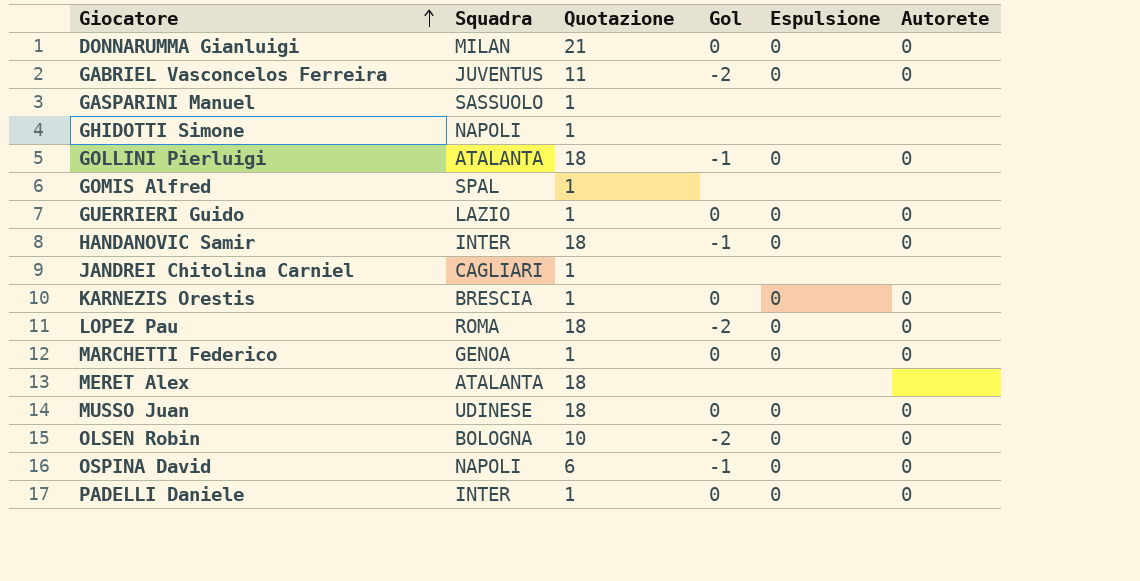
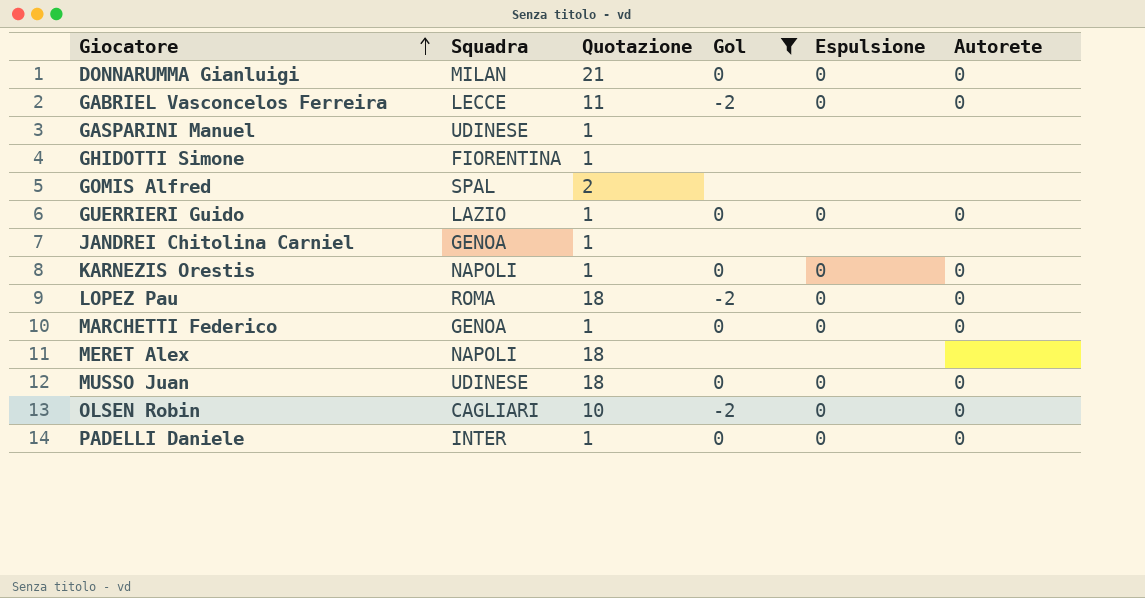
filter: none -> Gol != -1
GABRIEL Vasconcelos Ferreira | Squadra: JUVENTUS -> LECCE
GASPARINI Manuel | Squadra: SASSUOLO -> UDINESE
GHIDOTTI Simone | Squadra: NAPOLI -> FIORENTINA
GOMIS Alfred | Quotazione: 1 -> 2
JANDREI Chitolina Carniel | Squadra: CAGLIARI -> GENOA
KARNEZIS Orestis | Squadra: BRESCIA -> NAPOLI
MERET Alex | Squadra: ATALANTA -> NAPOLI
OLSEN Robin | Squadra: BOLOGNA -> CAGLIARI

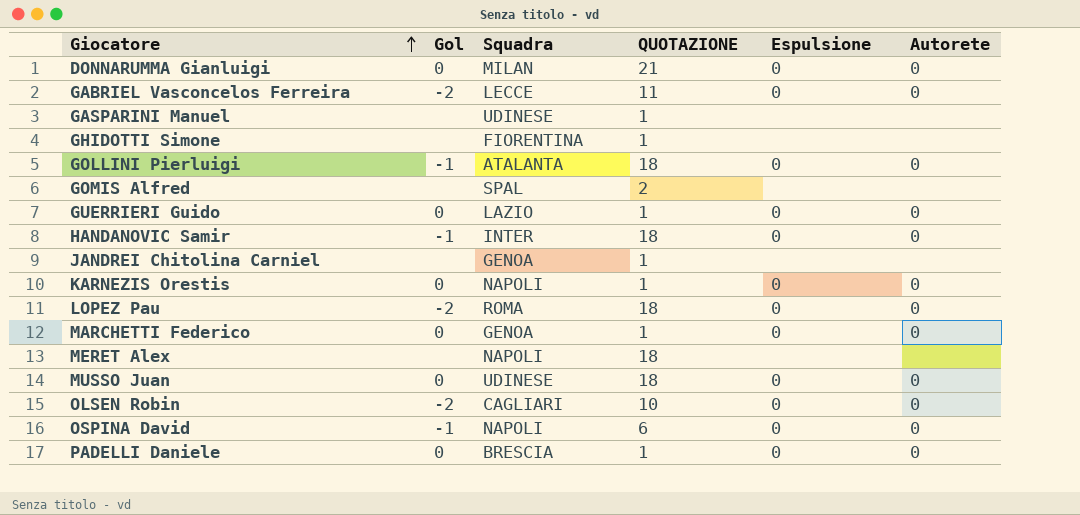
filter: Gol != -1 -> none
column Gol | position: 4 -> 2
column name: Quotazione -> QUOTAZIONE
PADELLI Daniele | Squadra: INTER -> BRESCIA

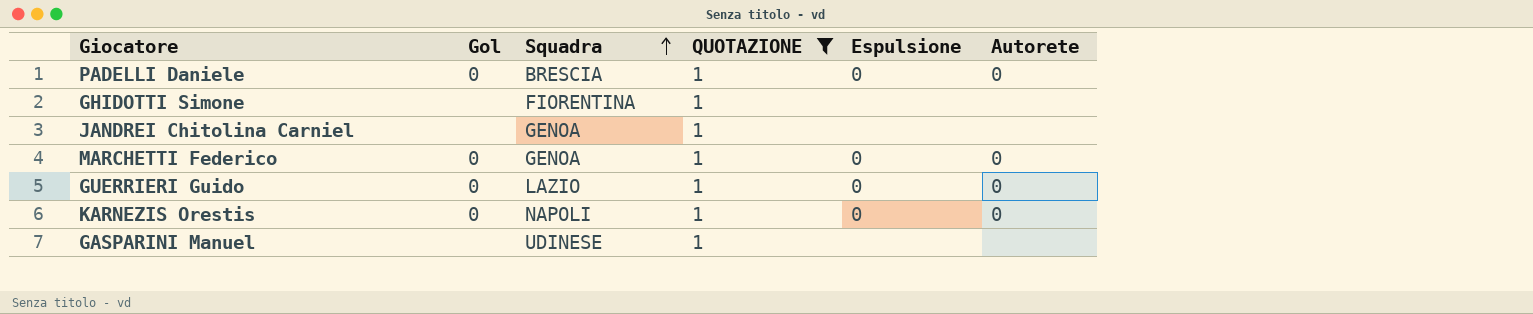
filter: none -> QUOTAZIONE = 1
row order: Giocatore ascending -> Squadra ascending

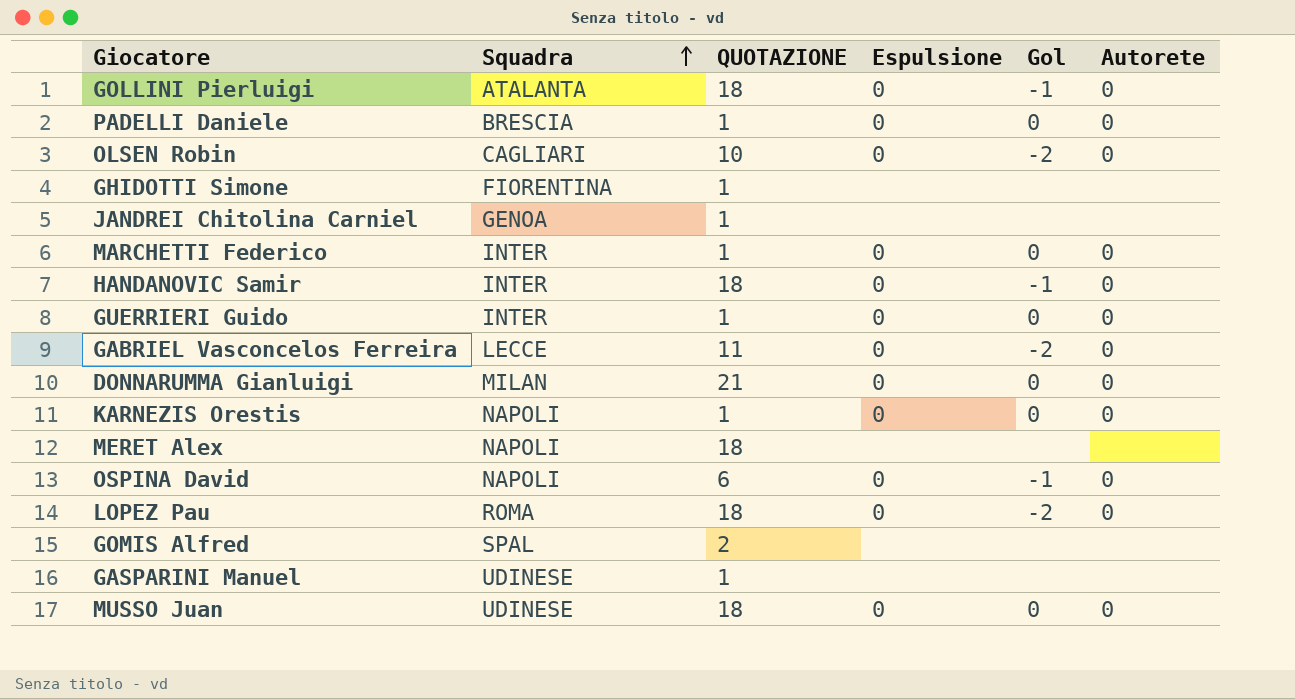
filter: QUOTAZIONE = 1 -> none
column Gol | position: 2 -> 5
MARCHETTI Federico | Squadra: GENOA -> INTER
GUERRIERI Guido | Squadra: LAZIO -> INTER

